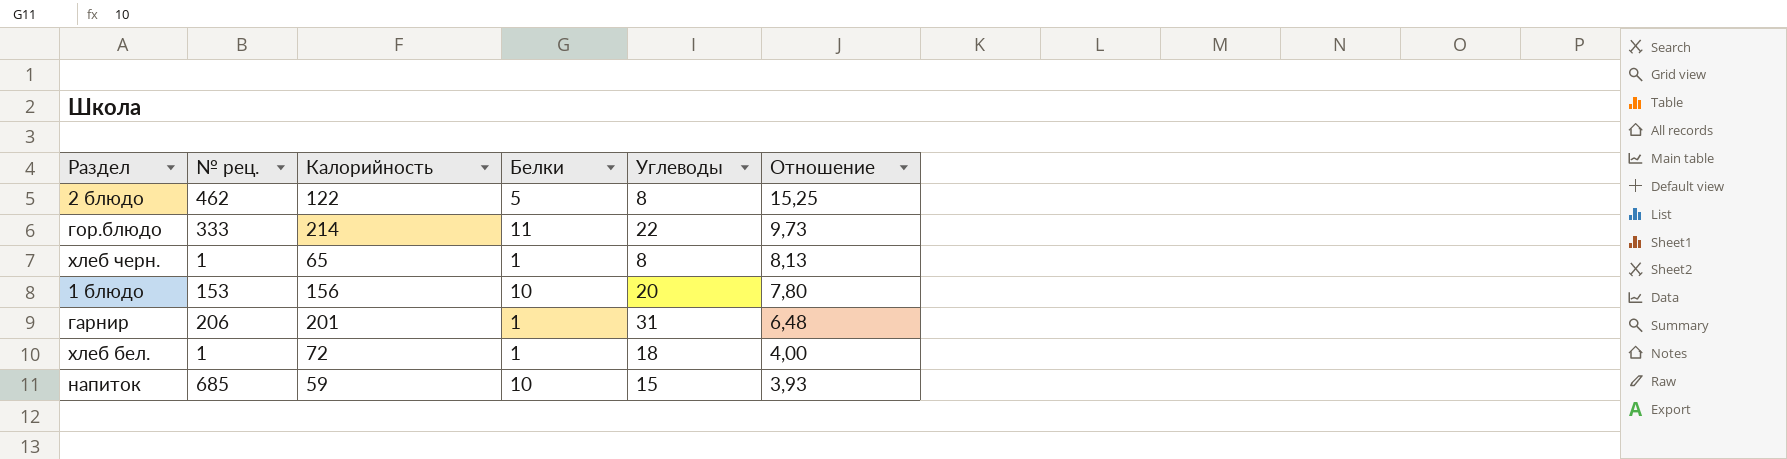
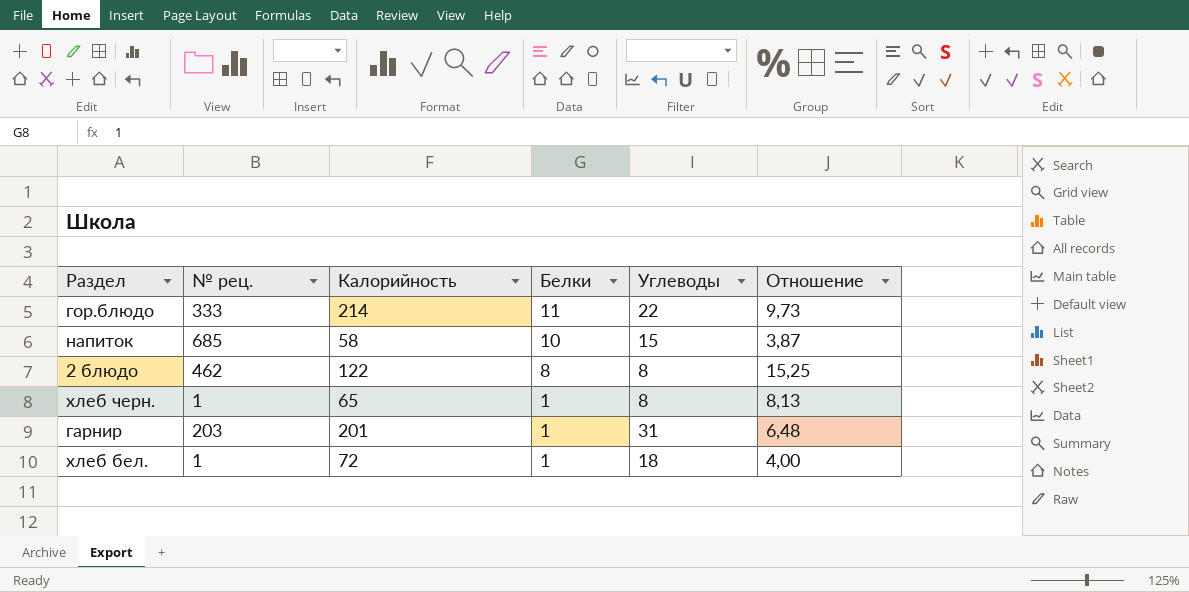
row order: Отношение descending -> Белки descending
row 1 блюдо: 153 | 156 | 10 | 20 | 7,80 -> none
напиток | Калорийность: 59 -> 58
напиток | Отношение: 3,93 -> 3,87
2 блюдо | Белки: 5 -> 8
гарнир | № рец.: 206 -> 203

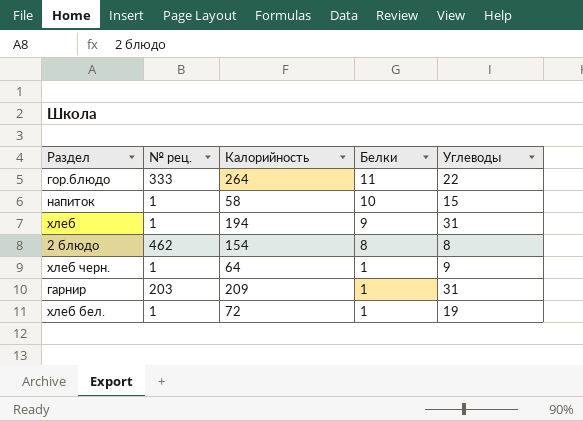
column Отношение | formula: [Калорийность] / [Углеводы] -> none
гор.блюдо | Калорийность: 214 -> 264
напиток | № рец.: 685 -> 1
row хлеб: none -> 1 | 194 | 9 | 31
2 блюдо | Калорийность: 122 -> 154
хлеб черн. | Калорийность: 65 -> 64
хлеб черн. | Углеводы: 8 -> 9
гарнир | Калорийность: 201 -> 209
хлеб бел. | Углеводы: 18 -> 19

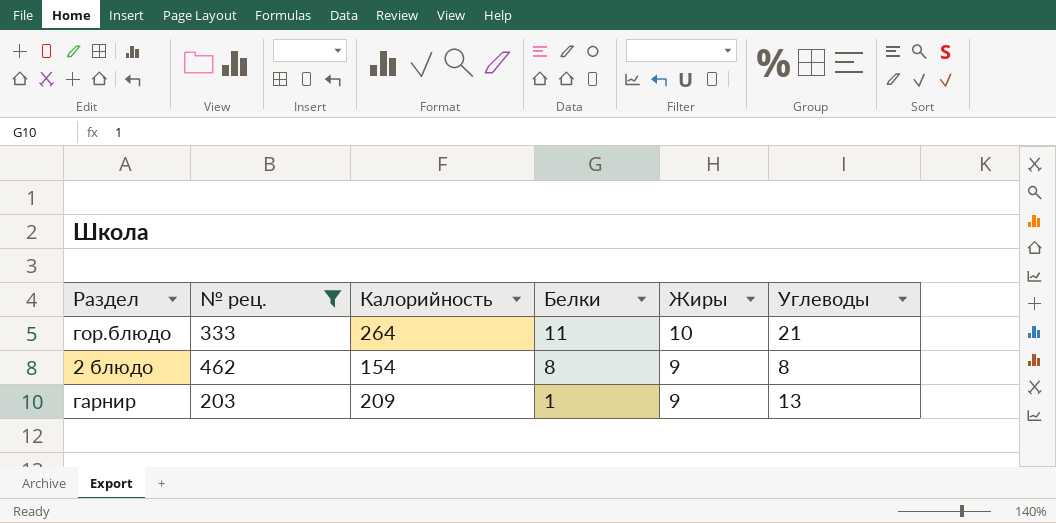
filter: none -> № рец. != 1
column Жиры | position: none -> 5
гор.блюдо | Углеводы: 22 -> 21
гарнир | Углеводы: 31 -> 13

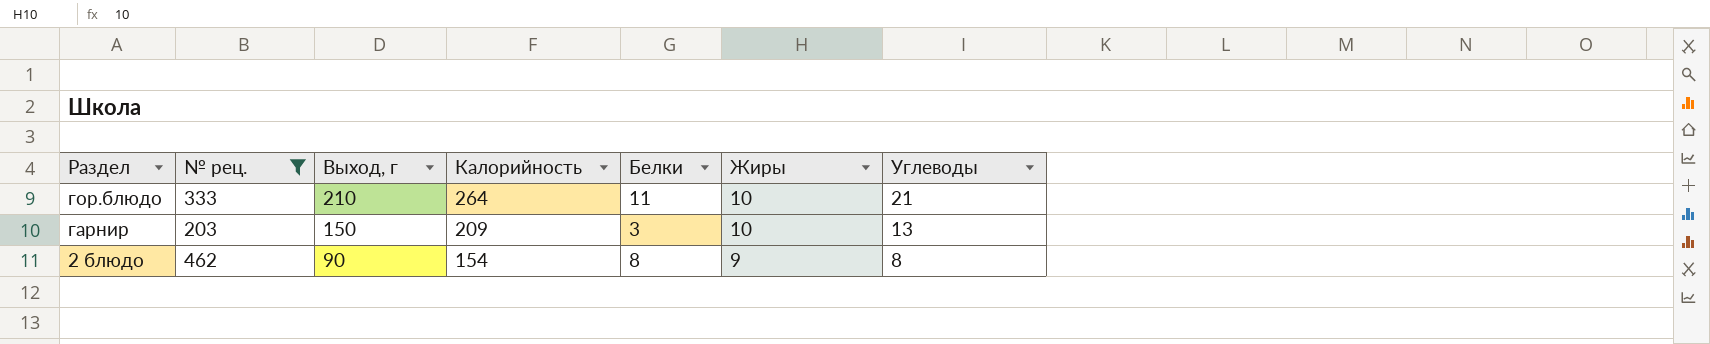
row order: Белки descending -> Раздел descending
column Выход, г | position: none -> 3
гарнир | Белки: 1 -> 3
гарнир | Жиры: 9 -> 10

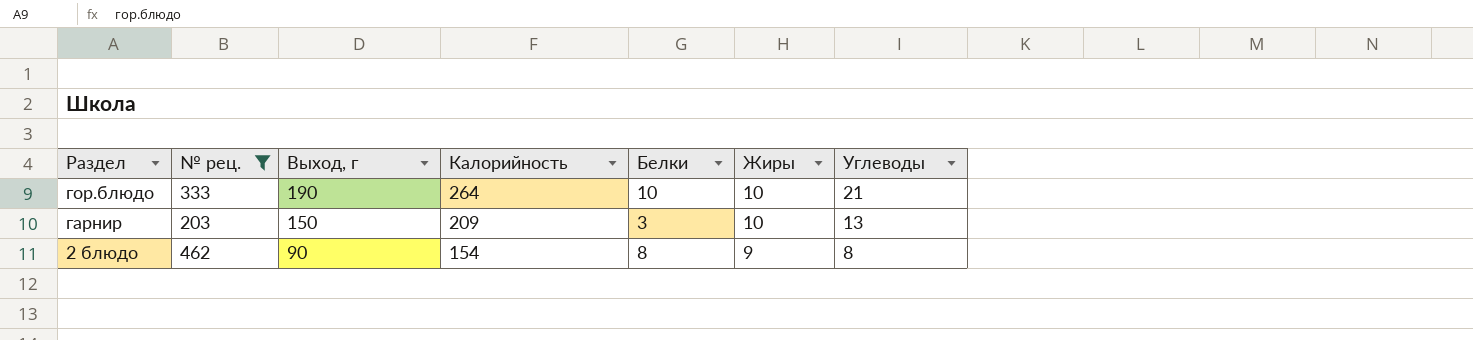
гор.блюдо | Выход, г: 210 -> 190
гор.блюдо | Белки: 11 -> 10

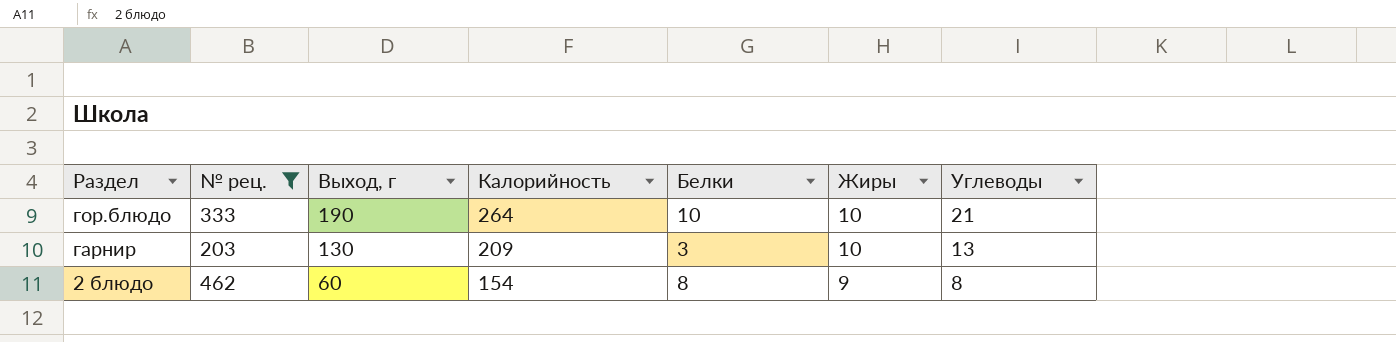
гарнир | Выход, г: 150 -> 130
2 блюдо | Выход, г: 90 -> 60

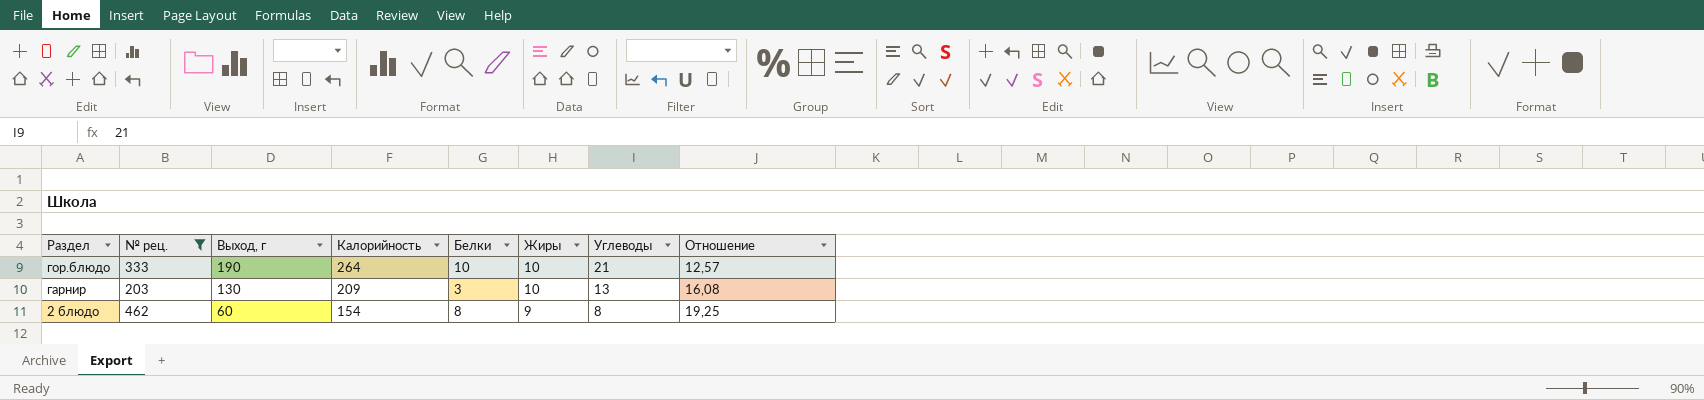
column Отношение | formula: none -> [Калорийность] / [Углеводы]

